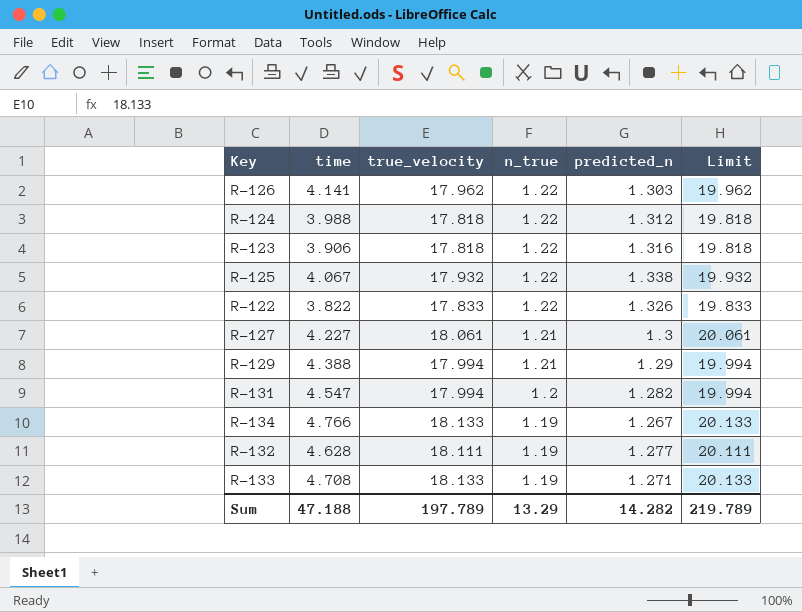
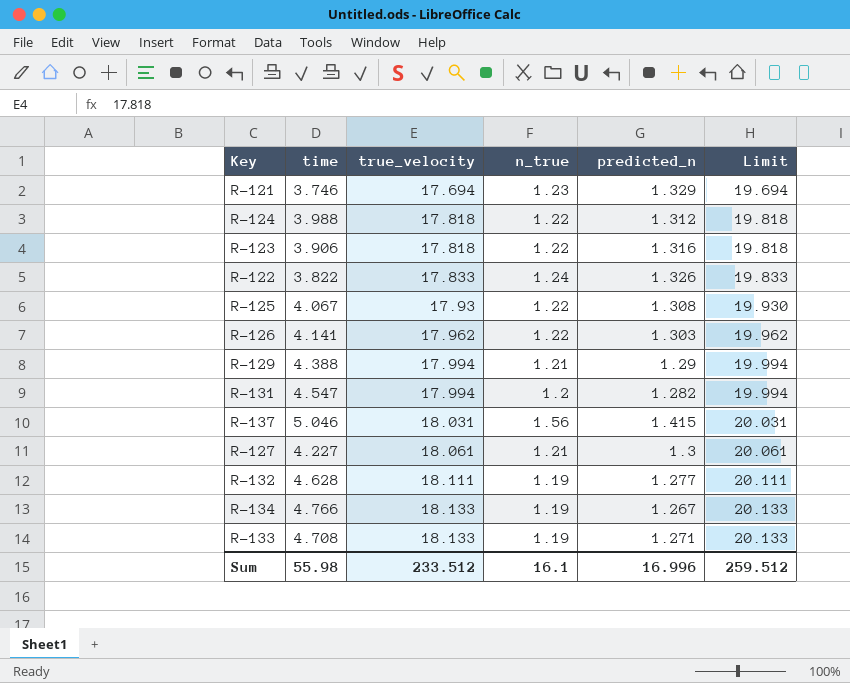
row order: n_true descending -> true_velocity ascending
row R-121: none -> 3.746 | 17.694 | 1.23 | 1.329 | 19.694
R-122 | n_true: 1.22 -> 1.24
R-125 | true_velocity: 17.932 -> 17.93
R-125 | predicted_n: 1.338 -> 1.308
R-125 | Limit: 19.932 -> 19.930
row R-137: none -> 5.046 | 18.031 | 1.56 | 1.415 | 20.031
Sum | time: 47.188 -> 55.98
Sum | true_velocity: 197.789 -> 233.512
Sum | n_true: 13.29 -> 16.1
Sum | predicted_n: 14.282 -> 16.996
Sum | Limit: 219.789 -> 259.512

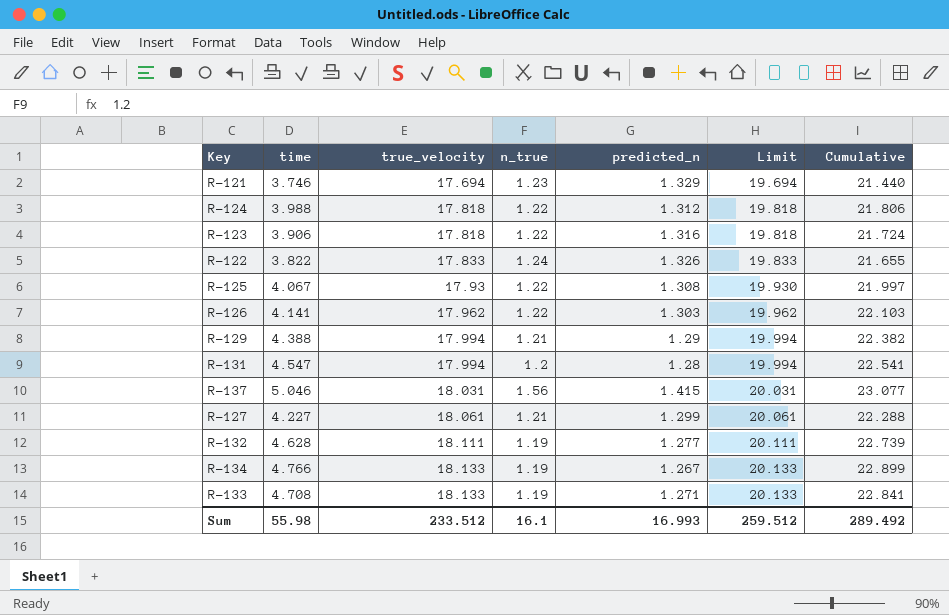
column Cumulative | formula: none -> [time] + [true_velocity]
R-131 | predicted_n: 1.282 -> 1.28
R-127 | predicted_n: 1.3 -> 1.299
Sum | predicted_n: 16.996 -> 16.993

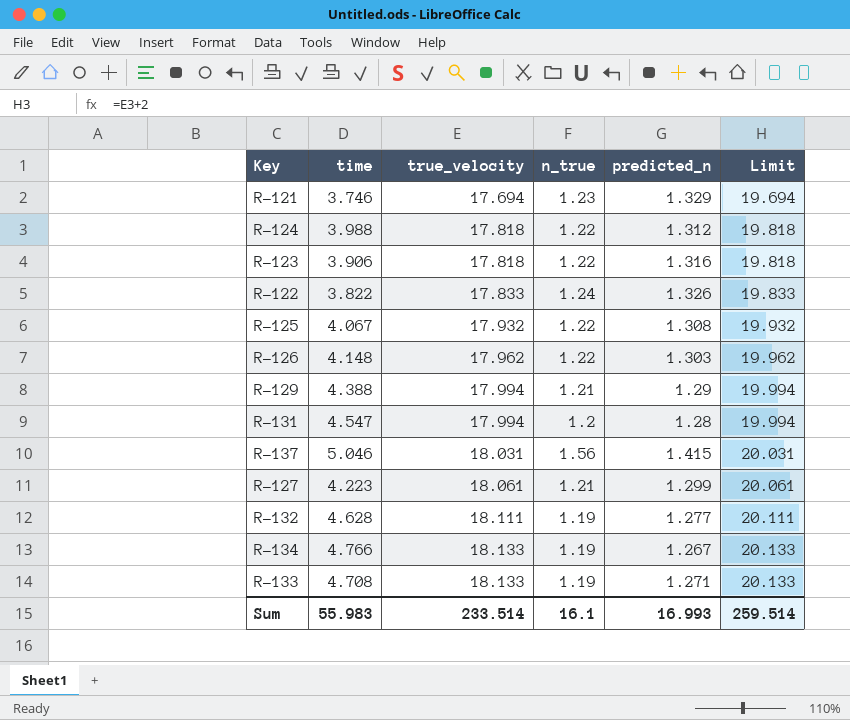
column Cumulative | formula: [time] + [true_velocity] -> none
R-125 | true_velocity: 17.93 -> 17.932
R-125 | Limit: 19.930 -> 19.932
R-126 | time: 4.141 -> 4.148
R-127 | time: 4.227 -> 4.223
Sum | time: 55.98 -> 55.983
Sum | true_velocity: 233.512 -> 233.514
Sum | Limit: 259.512 -> 259.514

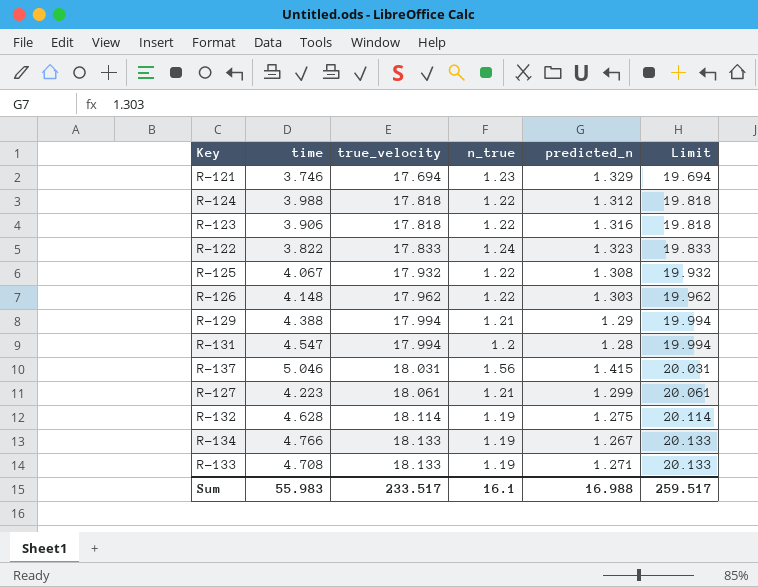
R-122 | predicted_n: 1.326 -> 1.323
R-132 | true_velocity: 18.111 -> 18.114
R-132 | predicted_n: 1.277 -> 1.275
R-132 | Limit: 20.111 -> 20.114
Sum | true_velocity: 233.514 -> 233.517
Sum | predicted_n: 16.993 -> 16.988
Sum | Limit: 259.514 -> 259.517

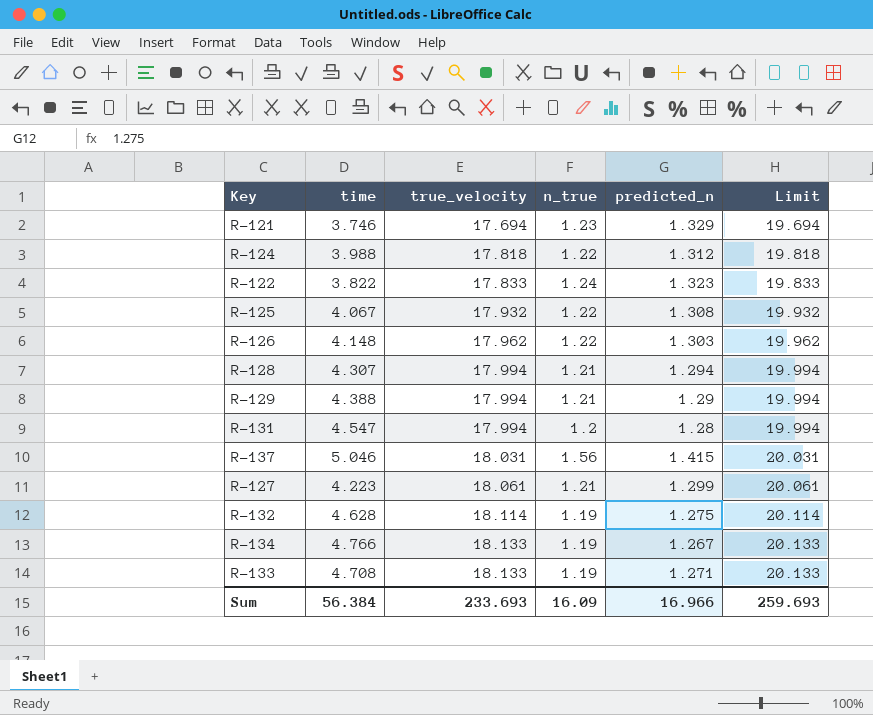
row R-123: 3.906 | 17.818 | 1.22 | 1.316 | 19.818 -> none
row R-128: none -> 4.307 | 17.994 | 1.21 | 1.294 | 19.994
Sum | time: 55.983 -> 56.384
Sum | true_velocity: 233.517 -> 233.693
Sum | n_true: 16.1 -> 16.09
Sum | predicted_n: 16.988 -> 16.966
Sum | Limit: 259.517 -> 259.693

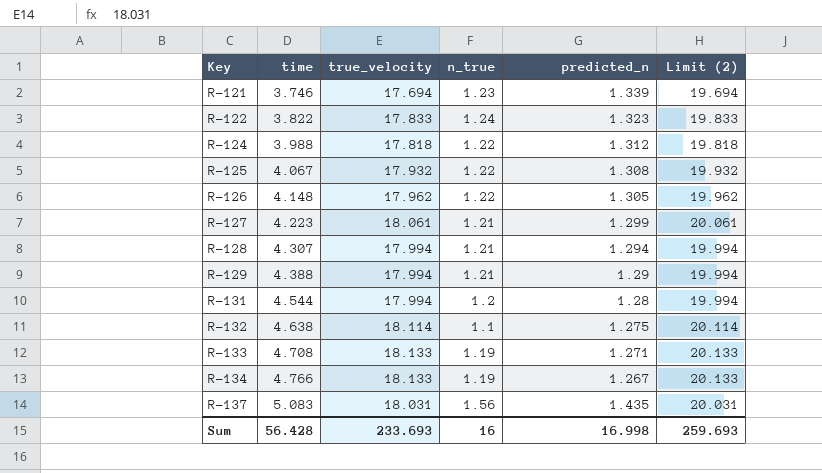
row order: true_velocity ascending -> Key ascending
column name: Limit -> Limit (2)
R-121 | predicted_n: 1.329 -> 1.339
R-126 | predicted_n: 1.303 -> 1.305
R-131 | time: 4.547 -> 4.544
R-132 | time: 4.628 -> 4.638
R-132 | n_true: 1.19 -> 1.1
R-137 | time: 5.046 -> 5.083
R-137 | predicted_n: 1.415 -> 1.435
Sum | time: 56.384 -> 56.428
Sum | n_true: 16.09 -> 16
Sum | predicted_n: 16.966 -> 16.998

